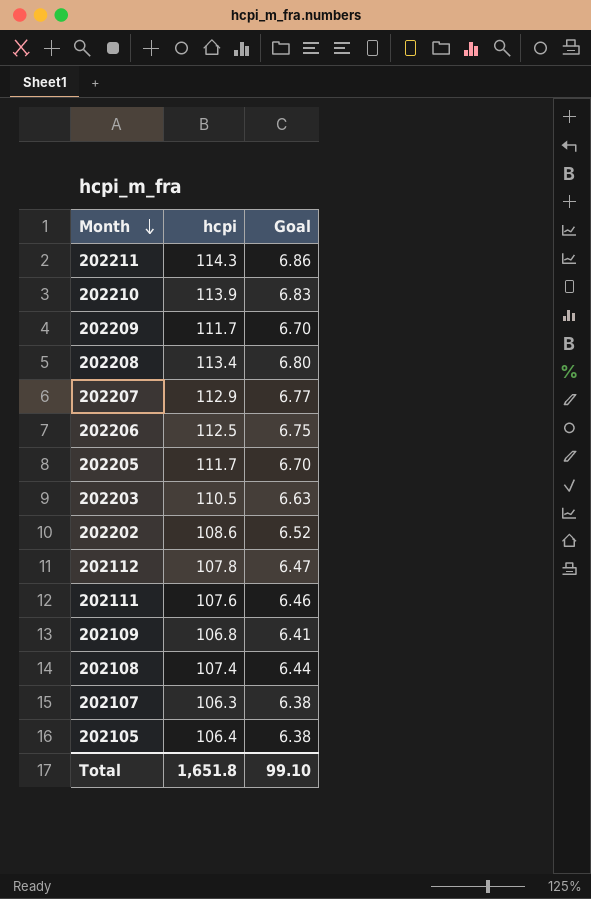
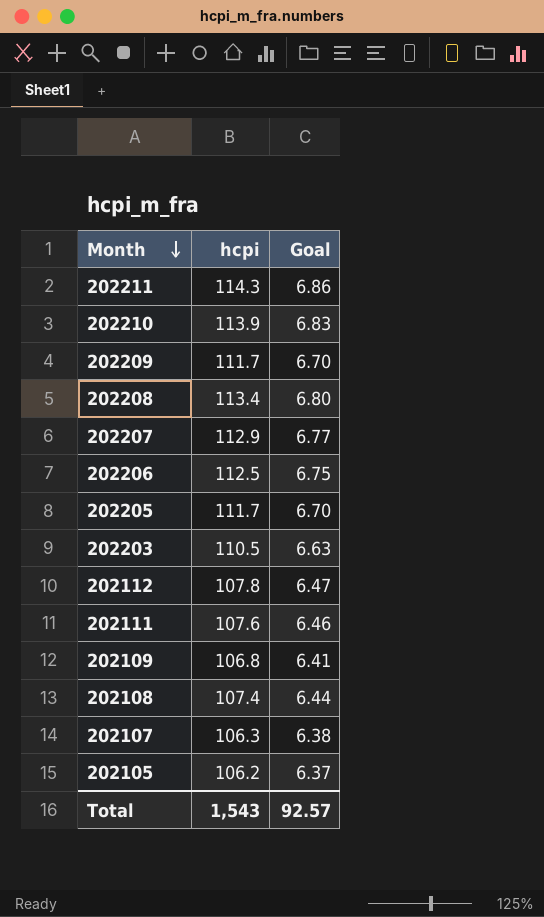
row 202202: 108.6 | 6.52 -> none
202105 | hcpi: 106.4 -> 106.2
202105 | Goal: 6.38 -> 6.37
Total | hcpi: 1,651.8 -> 1,543
Total | Goal: 99.10 -> 92.57

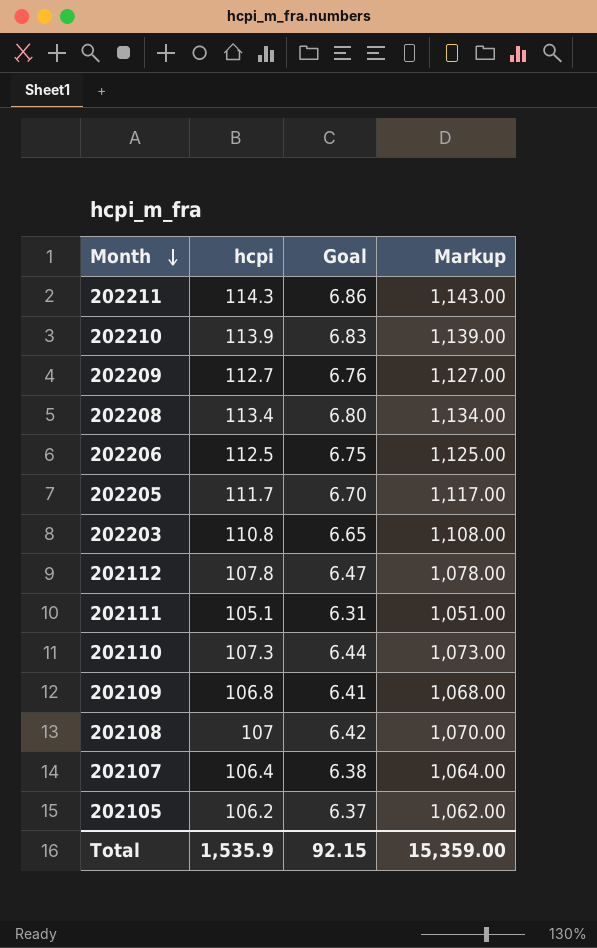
column Markup | formula: none -> [hcpi] * 10
row 202207: 112.9 | 6.77 -> none
202209 | hcpi: 111.7 -> 112.7
202209 | Goal: 6.70 -> 6.76
202203 | hcpi: 110.5 -> 110.8
202203 | Goal: 6.63 -> 6.65
202111 | hcpi: 107.6 -> 105.1
202111 | Goal: 6.46 -> 6.31
row 202110: none -> 107.3 | 6.44 | 1,073.00
202108 | hcpi: 107.4 -> 107
202108 | Goal: 6.44 -> 6.42
202107 | hcpi: 106.3 -> 106.4
Total | hcpi: 1,543 -> 1,535.9
Total | Goal: 92.57 -> 92.15

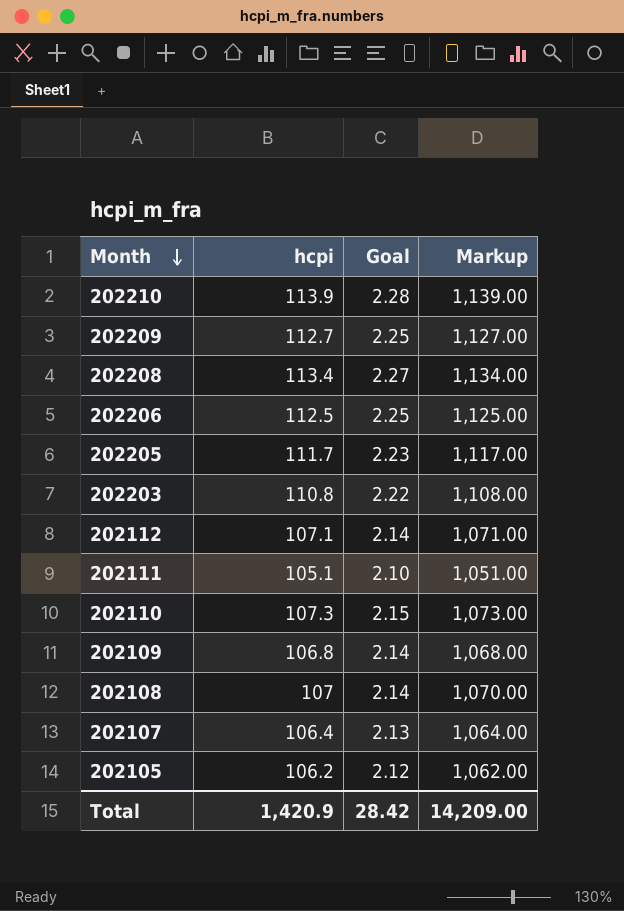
column Goal | formula: [hcpi] * 0.06 -> [hcpi] * 0.02
row 202211: 114.3 | 6.86 | 1,143.00 -> none
202112 | hcpi: 107.8 -> 107.1
202112 | Markup: 1,078.00 -> 1,071.00
Total | hcpi: 1,535.9 -> 1,420.9
Total | Goal: 92.15 -> 28.42
Total | Markup: 15,359.00 -> 14,209.00

